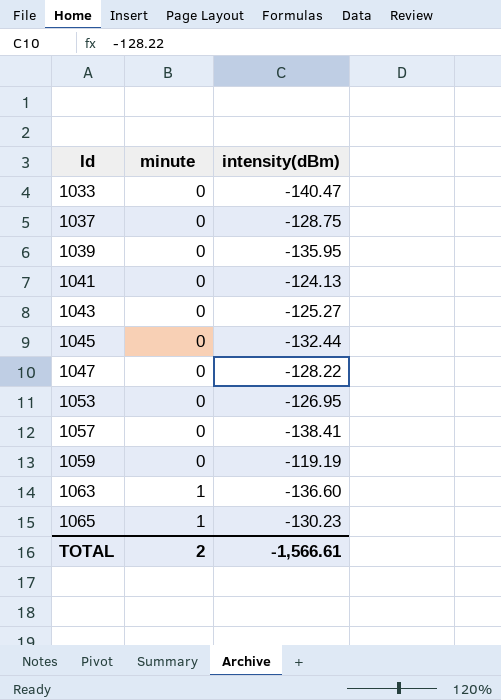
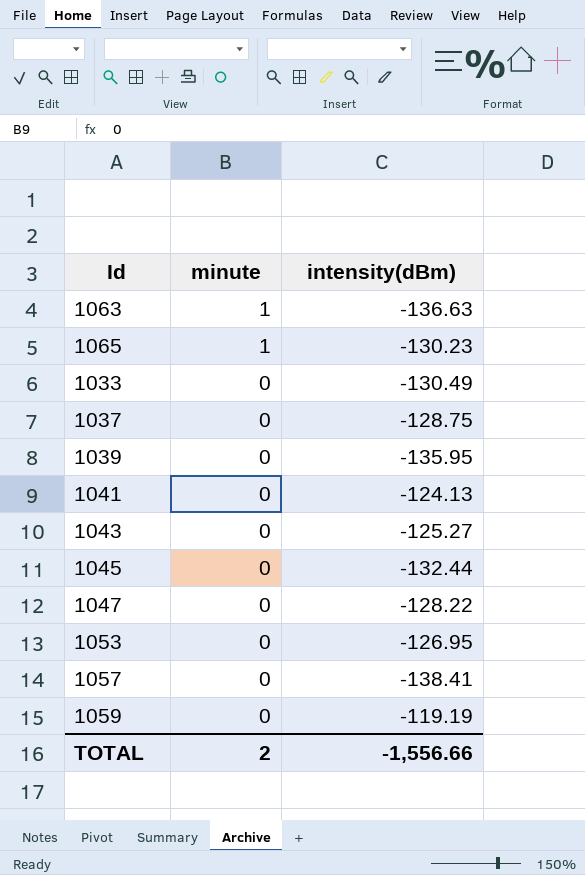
row order: Id ascending -> minute descending
1063 | intensity(dBm): -136.60 -> -136.63
1033 | intensity(dBm): -140.47 -> -130.49
TOTAL | intensity(dBm): -1,566.61 -> -1,556.66

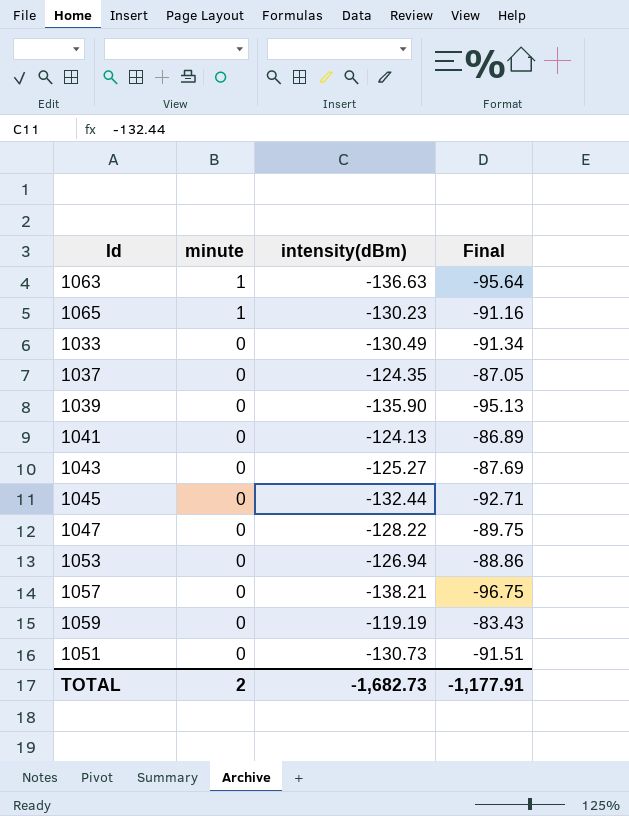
column Final | formula: none -> [intensity(dBm)] * 0.7
1037 | intensity(dBm): -128.75 -> -124.35
1039 | intensity(dBm): -135.95 -> -135.90
1053 | intensity(dBm): -126.95 -> -126.94
1057 | intensity(dBm): -138.41 -> -138.21
row 1051: none -> 0 | -130.73 | -91.51
TOTAL | intensity(dBm): -1,556.66 -> -1,682.73

